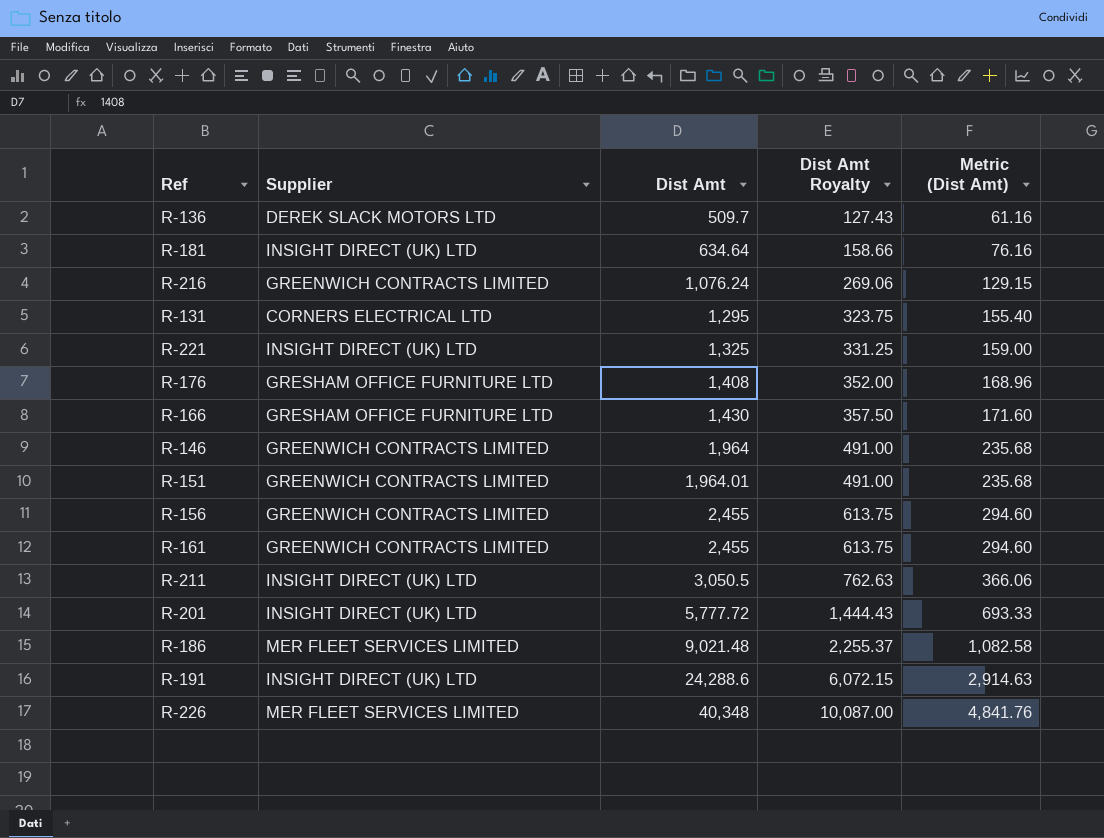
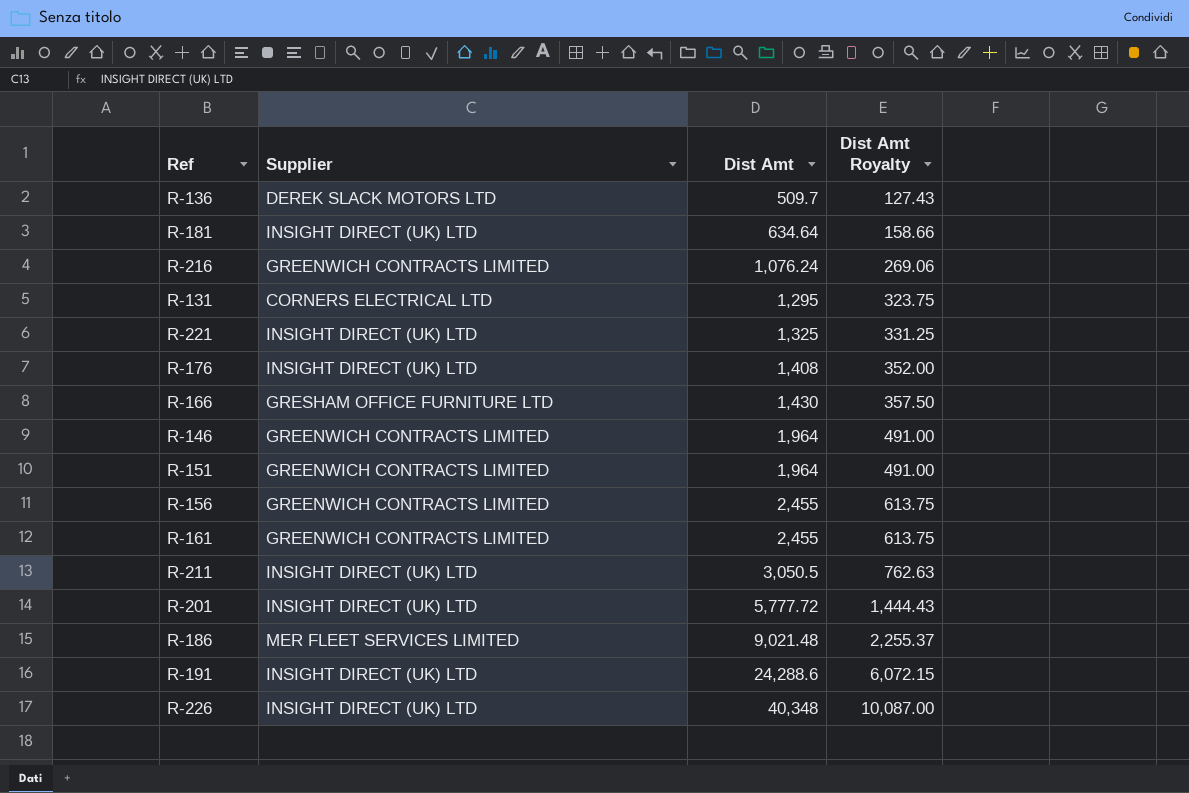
column Metric (Dist Amt) | formula: [Dist Amt] * 0.12 -> none
R-176 | Supplier: GRESHAM OFFICE FURNITURE LTD -> INSIGHT DIRECT (UK) LTD
R-151 | Dist Amt: 1,964.01 -> 1,964
R-226 | Supplier: MER FLEET SERVICES LIMITED -> INSIGHT DIRECT (UK) LTD

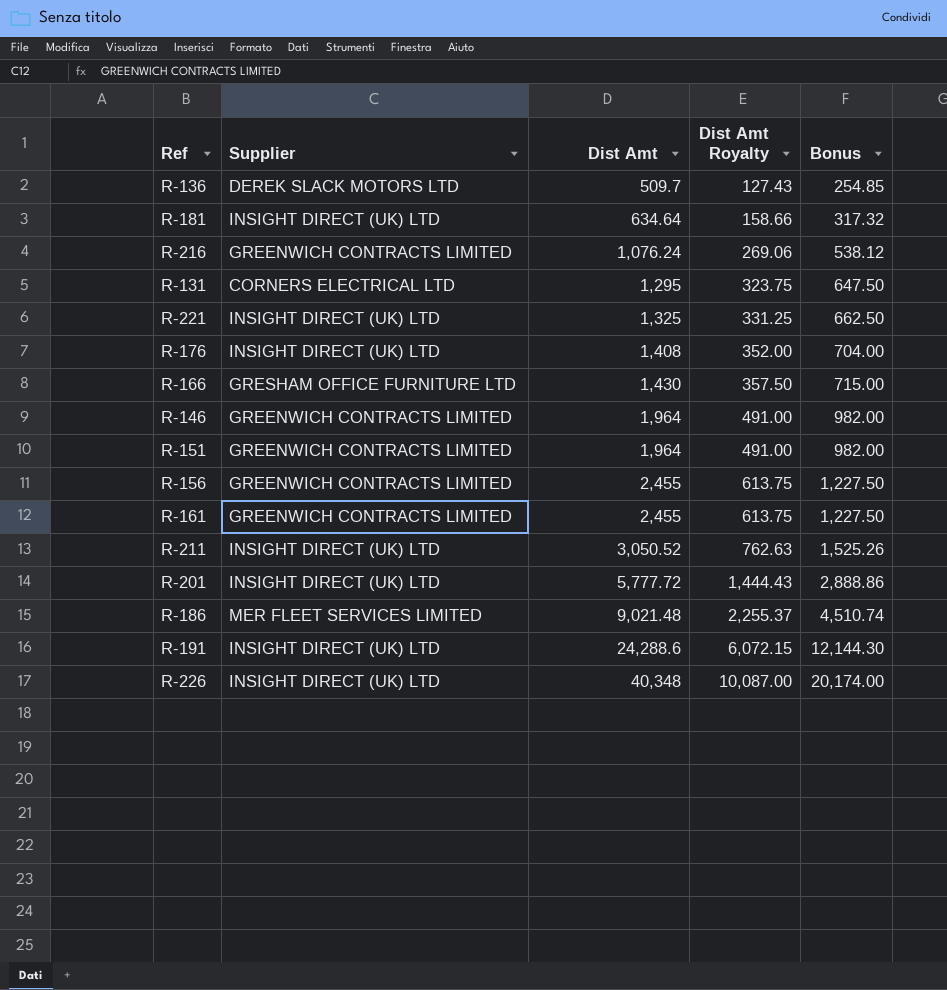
column Bonus | formula: none -> [Dist Amt] * 0.5
R-211 | Dist Amt: 3,050.5 -> 3,050.52

